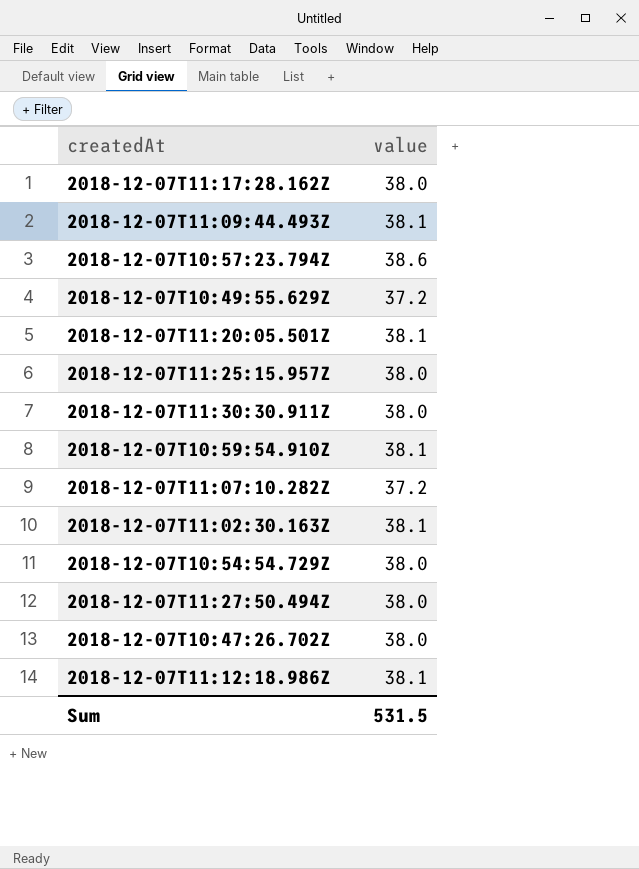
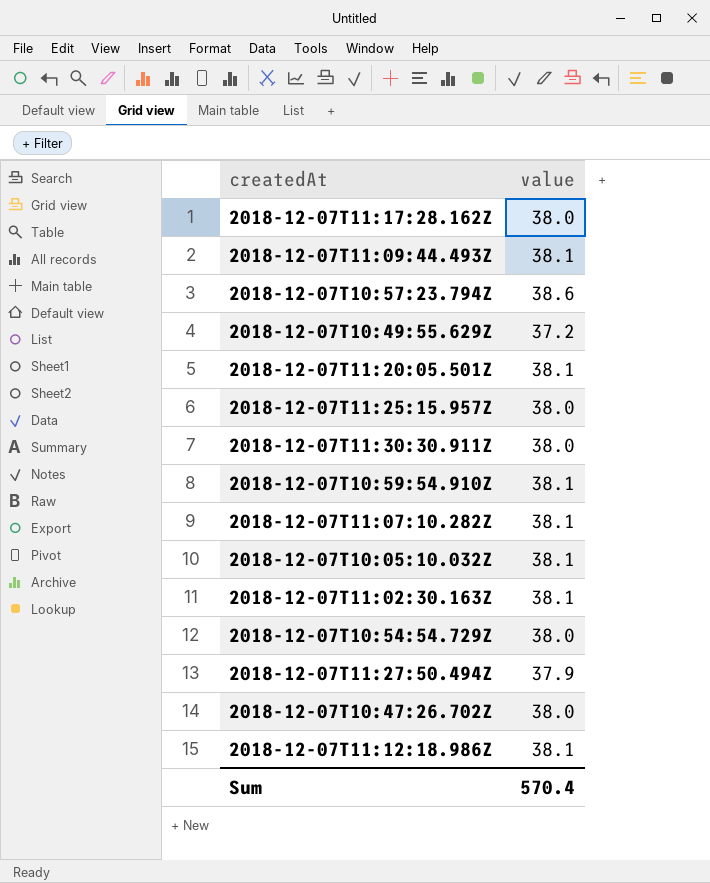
2018-12-07T11:07:10.282Z | value: 37.2 -> 38.1
row 2018-12-07T10:05:10.032Z: none -> 38.1
2018-12-07T11:27:50.494Z | value: 38.0 -> 37.9
Sum | value: 531.5 -> 570.4

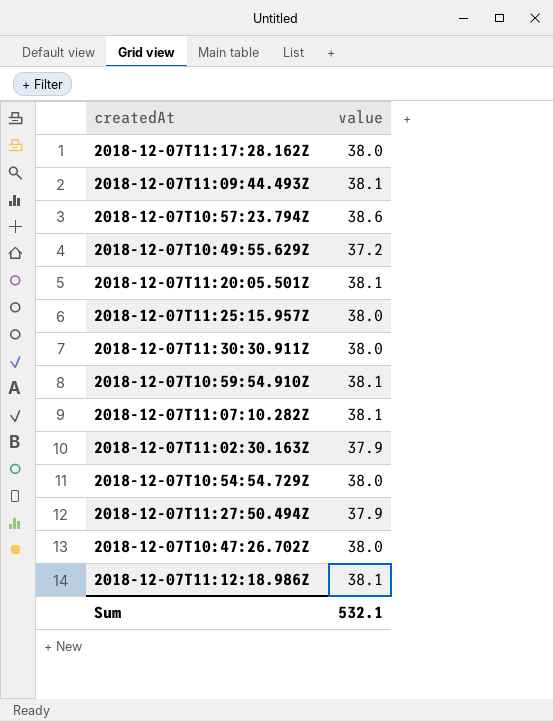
row 2018-12-07T10:05:10.032Z: 38.1 -> none
2018-12-07T11:02:30.163Z | value: 38.1 -> 37.9
Sum | value: 570.4 -> 532.1

